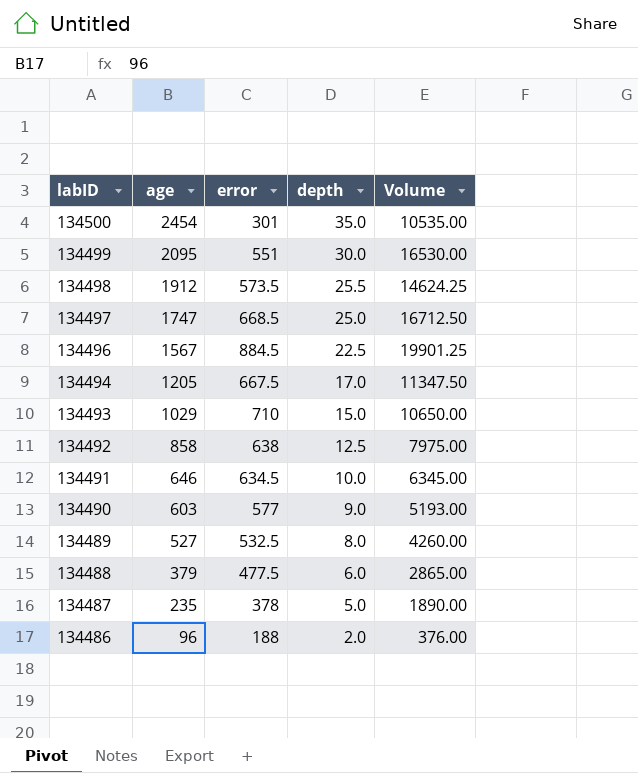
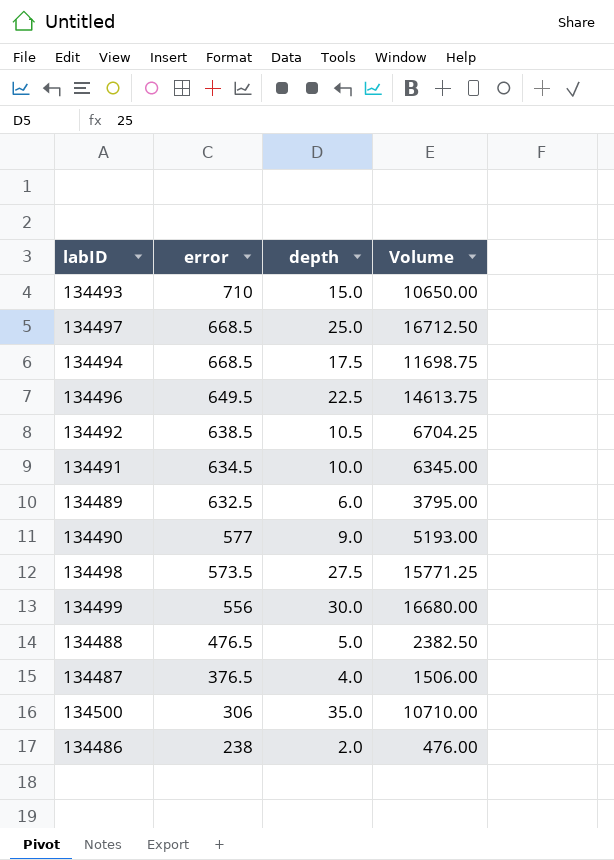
row order: labID descending -> error descending
column age | position: 2 -> none
134494 | error: 667.5 -> 668.5
134494 | depth: 17.0 -> 17.5
134494 | Volume: 11347.50 -> 11698.75
134496 | error: 884.5 -> 649.5
134496 | Volume: 19901.25 -> 14613.75
134492 | error: 638 -> 638.5
134492 | depth: 12.5 -> 10.5
134492 | Volume: 7975.00 -> 6704.25
134489 | error: 532.5 -> 632.5
134489 | depth: 8.0 -> 6.0
134489 | Volume: 4260.00 -> 3795.00
134498 | depth: 25.5 -> 27.5
134498 | Volume: 14624.25 -> 15771.25
134499 | error: 551 -> 556
134499 | Volume: 16530.00 -> 16680.00
134488 | error: 477.5 -> 476.5
134488 | depth: 6.0 -> 5.0
134488 | Volume: 2865.00 -> 2382.50
134487 | error: 378 -> 376.5
134487 | depth: 5.0 -> 4.0
134487 | Volume: 1890.00 -> 1506.00
134500 | error: 301 -> 306
134500 | Volume: 10535.00 -> 10710.00
134486 | error: 188 -> 238
134486 | Volume: 376.00 -> 476.00

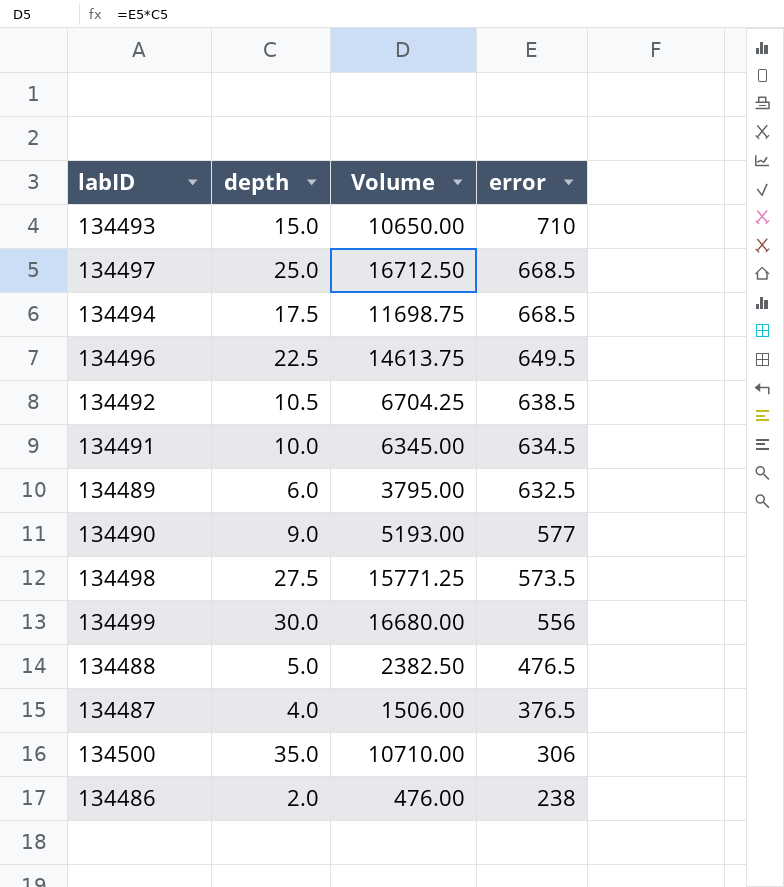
column error | position: 2 -> 4

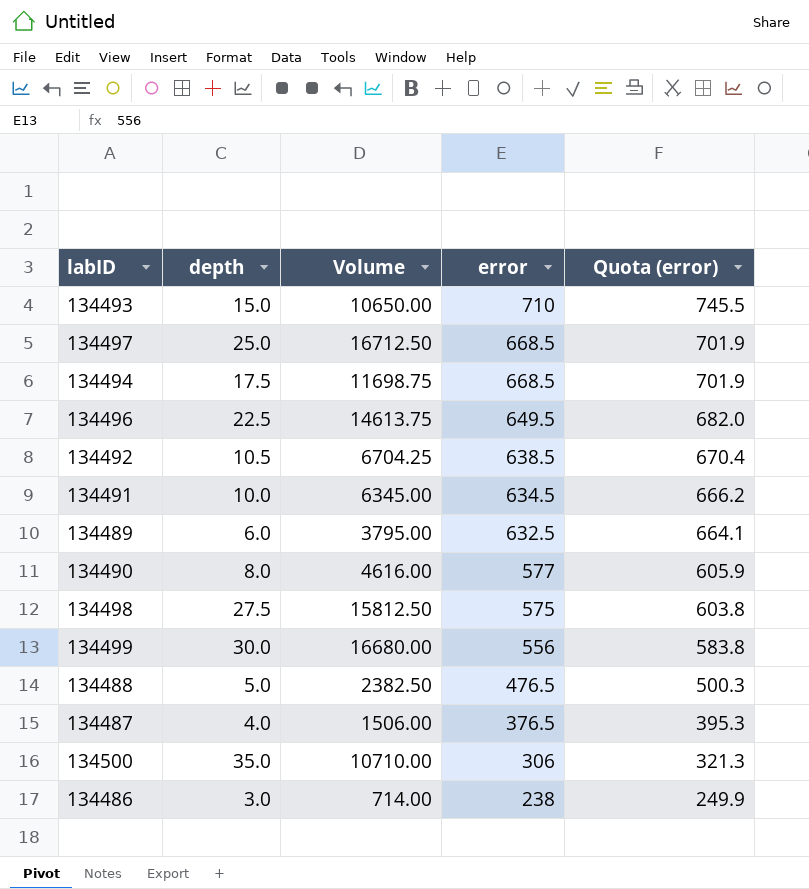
column Quota (error) | formula: none -> [error] * 1.05
134490 | depth: 9.0 -> 8.0
134490 | Volume: 5193.00 -> 4616.00
134498 | Volume: 15771.25 -> 15812.50
134498 | error: 573.5 -> 575
134486 | depth: 2.0 -> 3.0
134486 | Volume: 476.00 -> 714.00

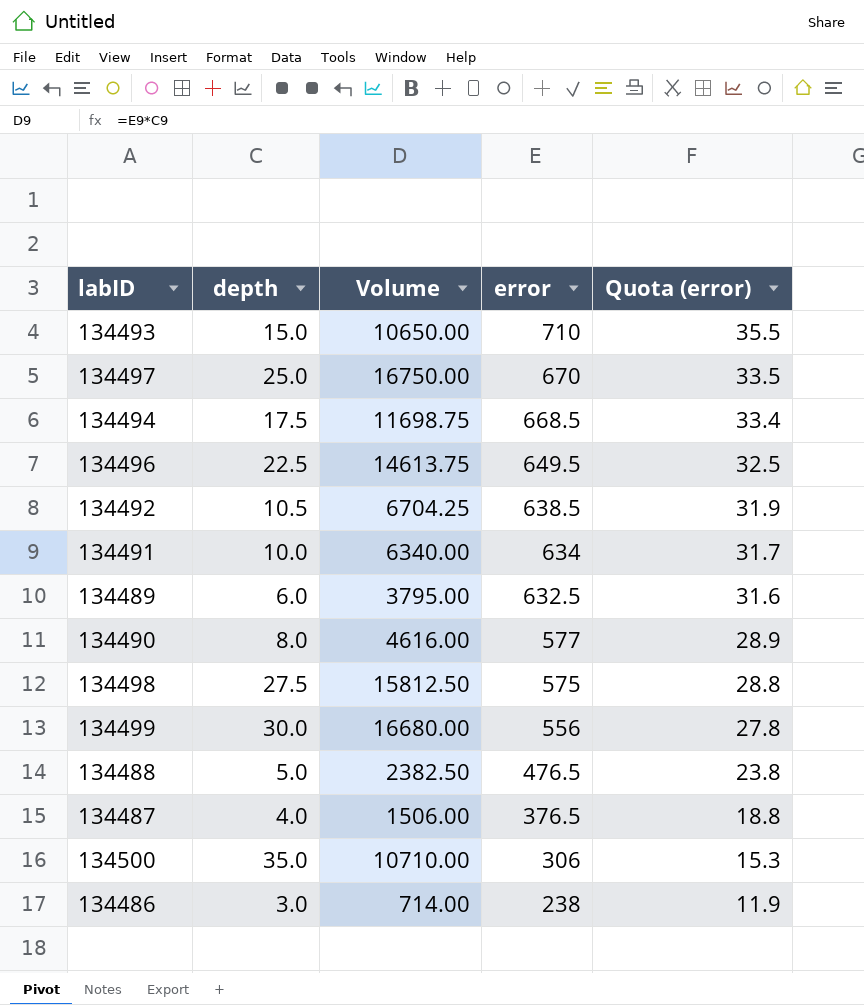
column Quota (error) | formula: [error] * 1.05 -> [error] * 0.05
134497 | Volume: 16712.50 -> 16750.00
134497 | error: 668.5 -> 670
134491 | Volume: 6345.00 -> 6340.00
134491 | error: 634.5 -> 634

